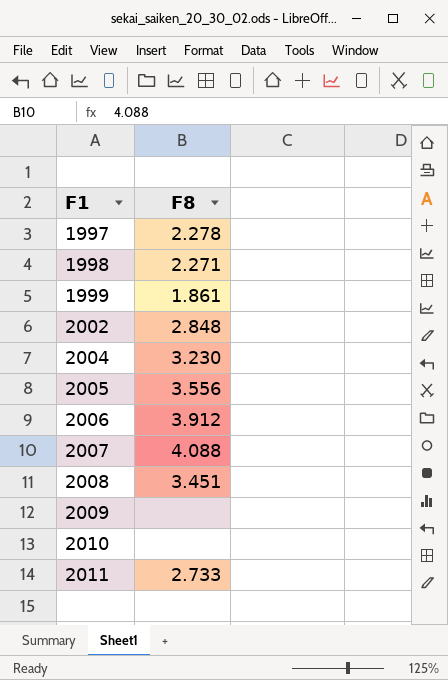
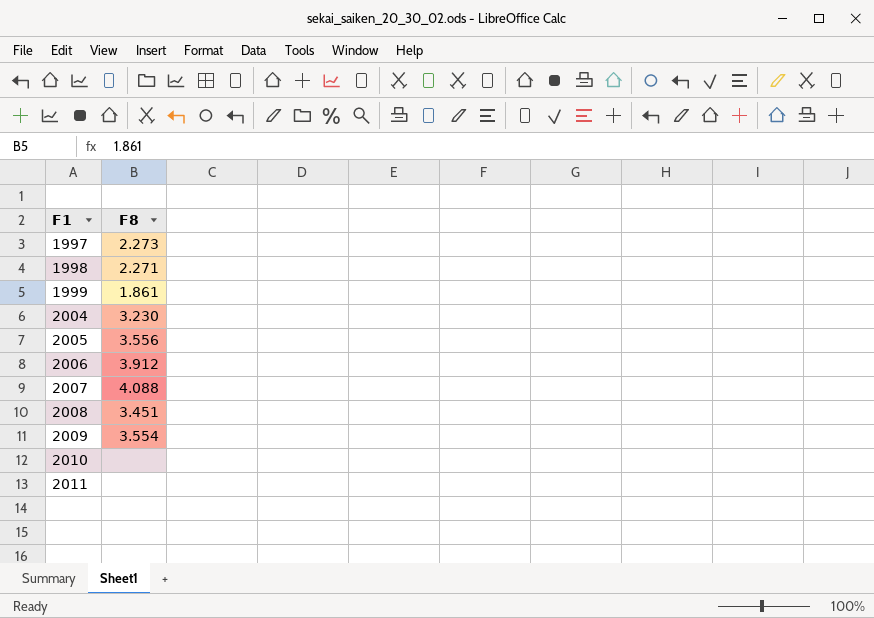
row 2002: 2.848 -> none
1997 | F8: 2.278 -> 2.273
2009 | F8: none -> 3.554
2011 | F8: 2.733 -> none

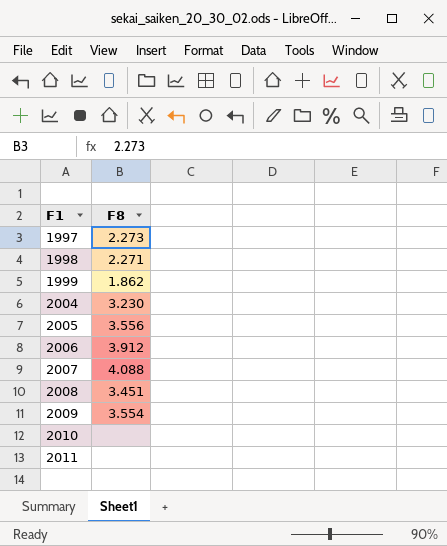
1999 | F8: 1.861 -> 1.862

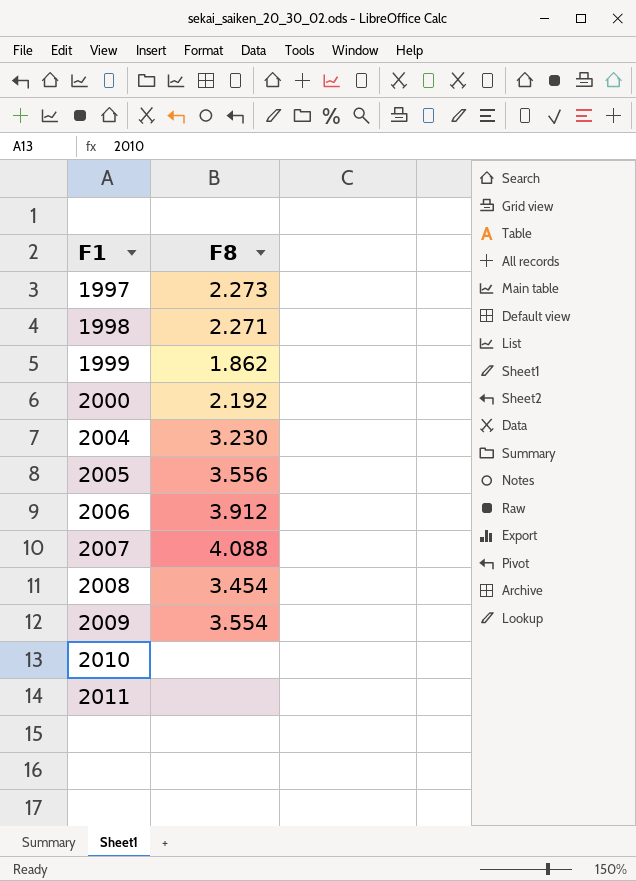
row 2000: none -> 2.192
2008 | F8: 3.451 -> 3.454

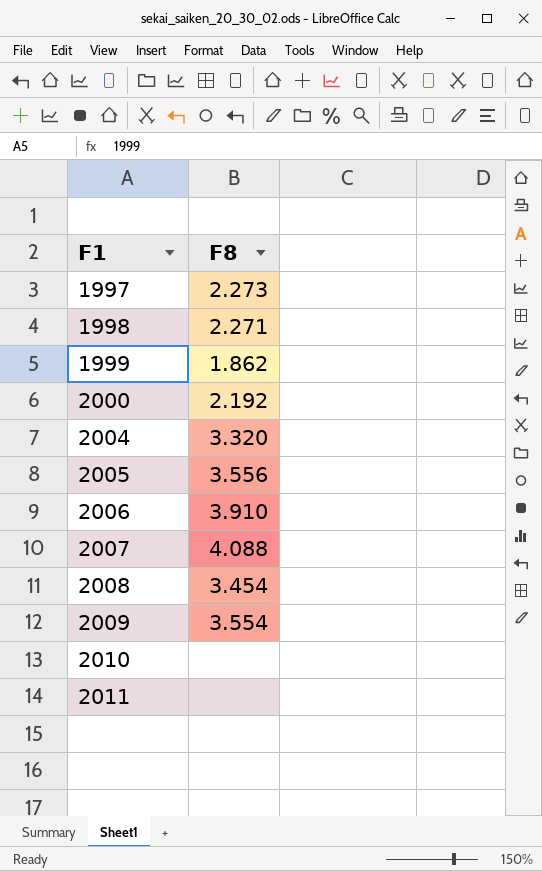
2004 | F8: 3.230 -> 3.320
2006 | F8: 3.912 -> 3.910

